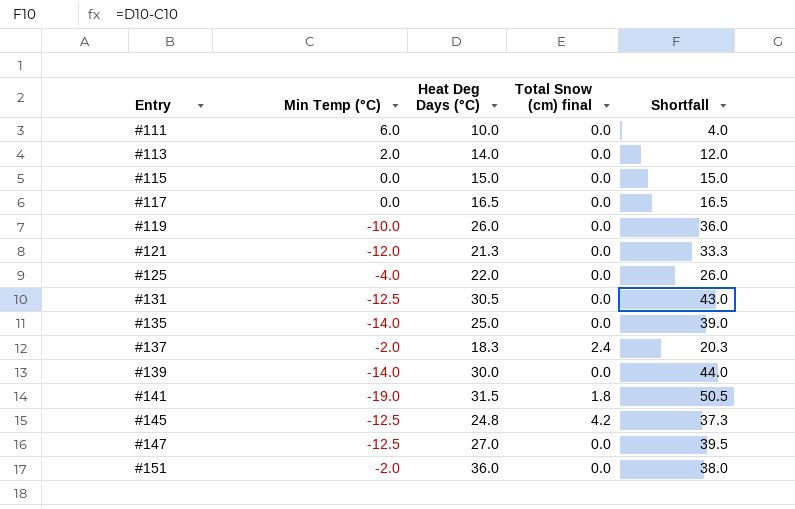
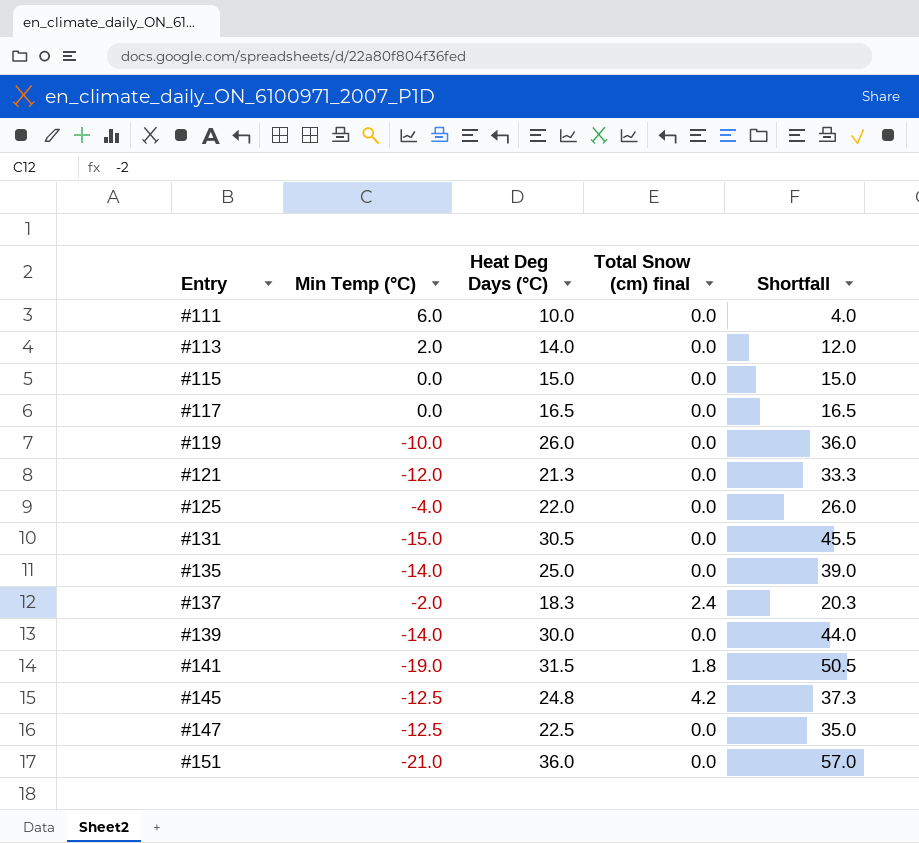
#131 | Min Temp (°C): -12.5 -> -15.0
#131 | Shortfall: 43.0 -> 45.5
#147 | Heat Deg Days (°C): 27.0 -> 22.5
#147 | Shortfall: 39.5 -> 35.0
#151 | Min Temp (°C): -2.0 -> -21.0
#151 | Shortfall: 38.0 -> 57.0

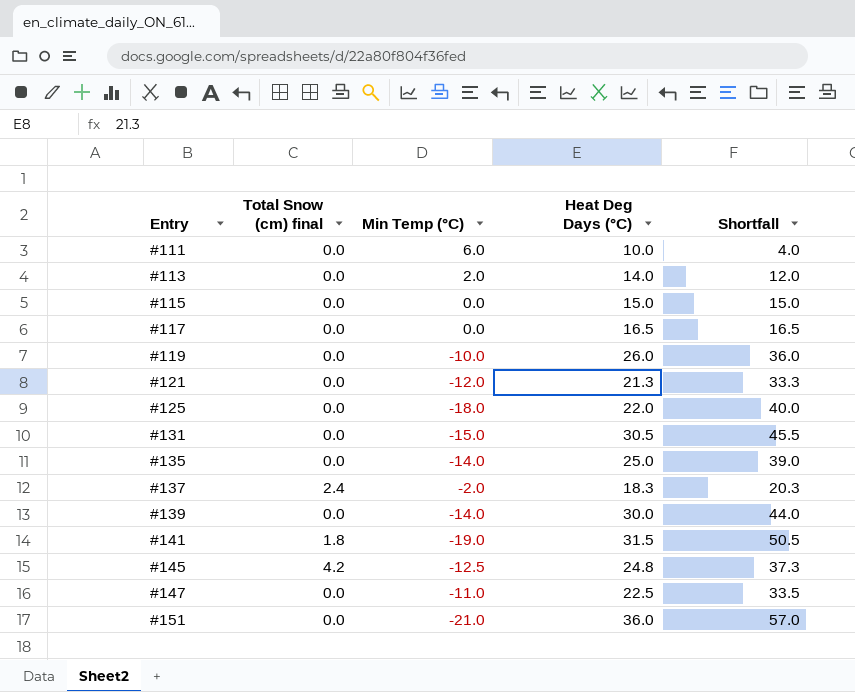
column Total Snow (cm) final | position: 4 -> 2
#125 | Min Temp (°C): -4.0 -> -18.0
#125 | Shortfall: 26.0 -> 40.0
#147 | Min Temp (°C): -12.5 -> -11.0
#147 | Shortfall: 35.0 -> 33.5

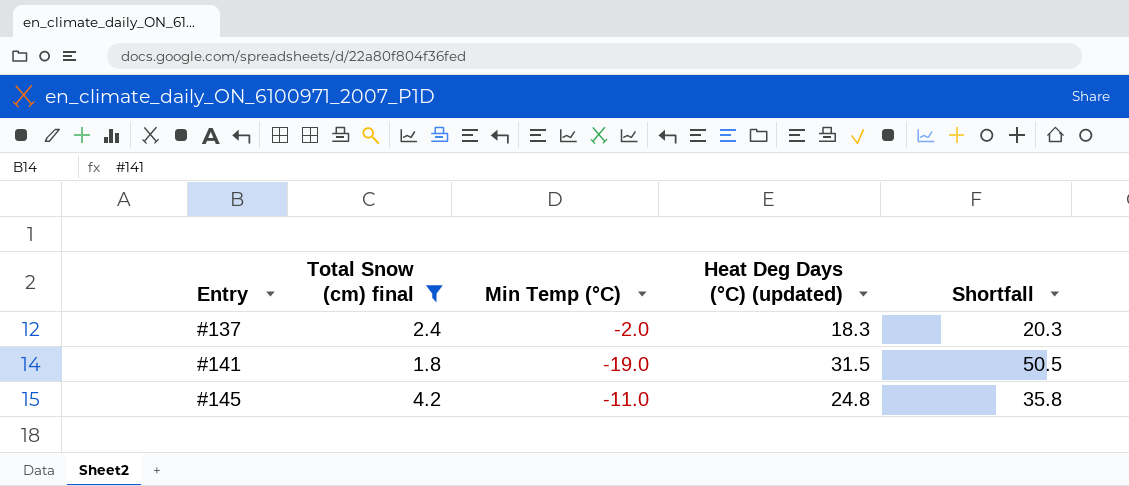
filter: none -> Total Snow (cm) final != 0.0
column name: Heat Deg Days (°C) -> Heat Deg Days (°C) (updated)
#145 | Min Temp (°C): -12.5 -> -11.0
#145 | Shortfall: 37.3 -> 35.8

